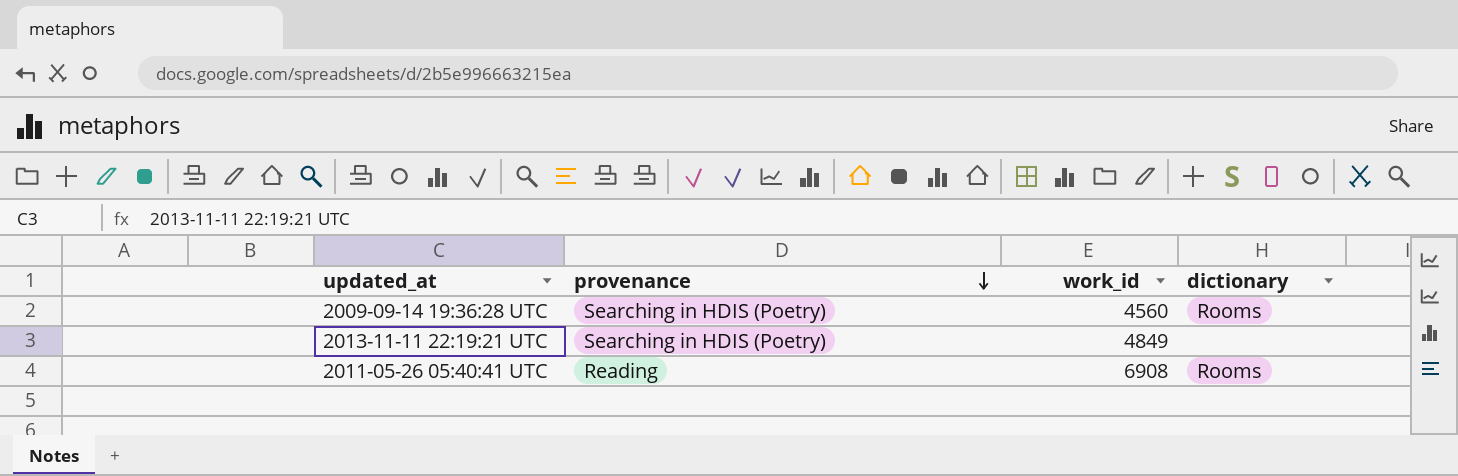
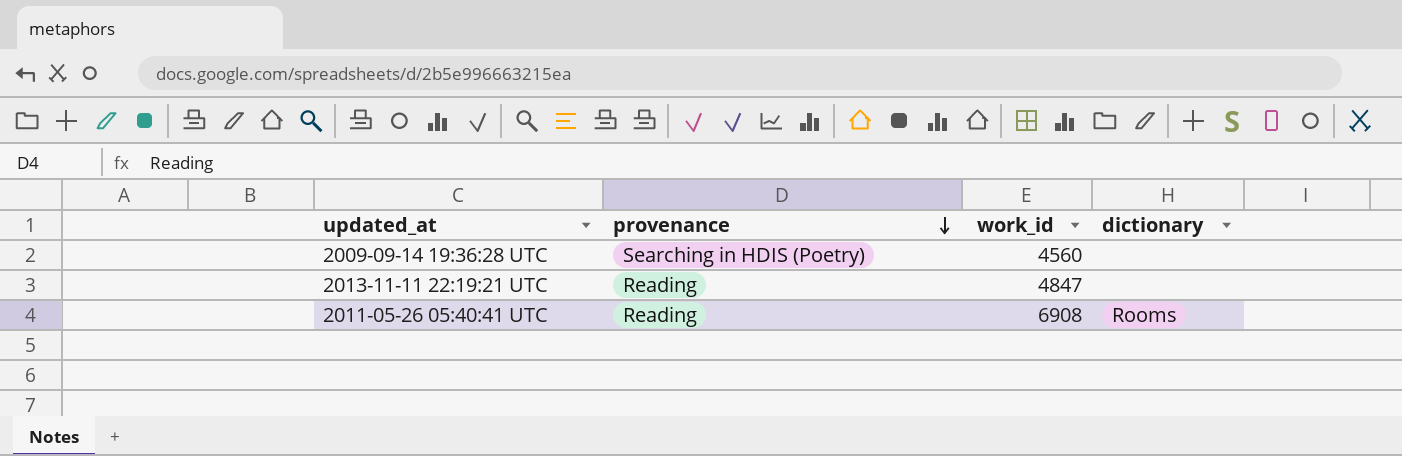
2009-09-14 19:36:28 UTC | dictionary: Rooms -> none
2013-11-11 22:19:21 UTC | provenance: Searching in HDIS (Poetry) -> Reading
2013-11-11 22:19:21 UTC | work_id: 4849 -> 4847

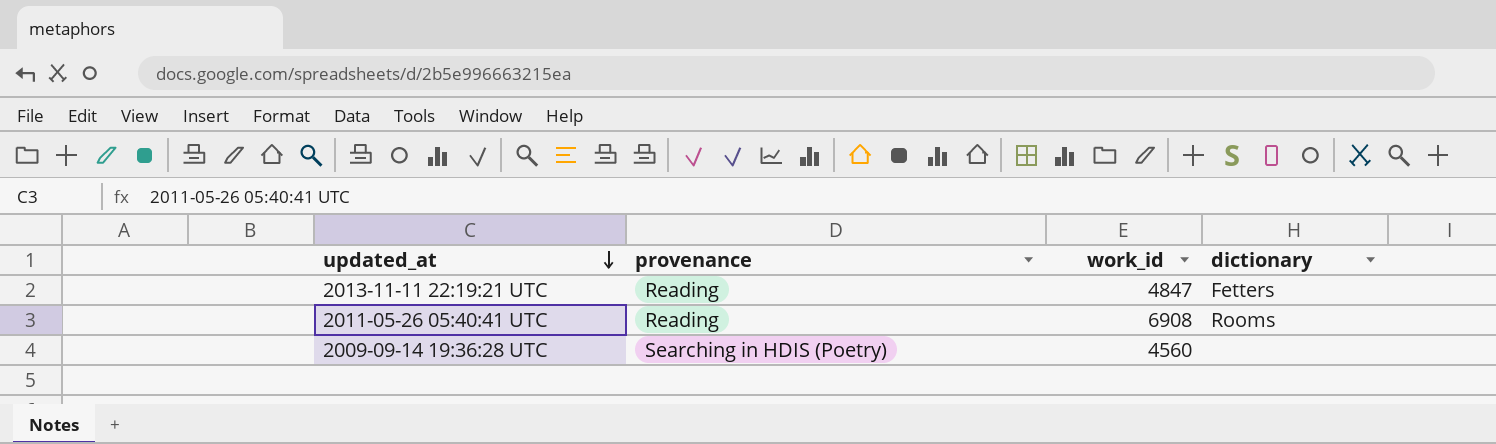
row order: provenance descending -> updated_at descending
2013-11-11 22:19:21 UTC | dictionary: none -> Fetters

